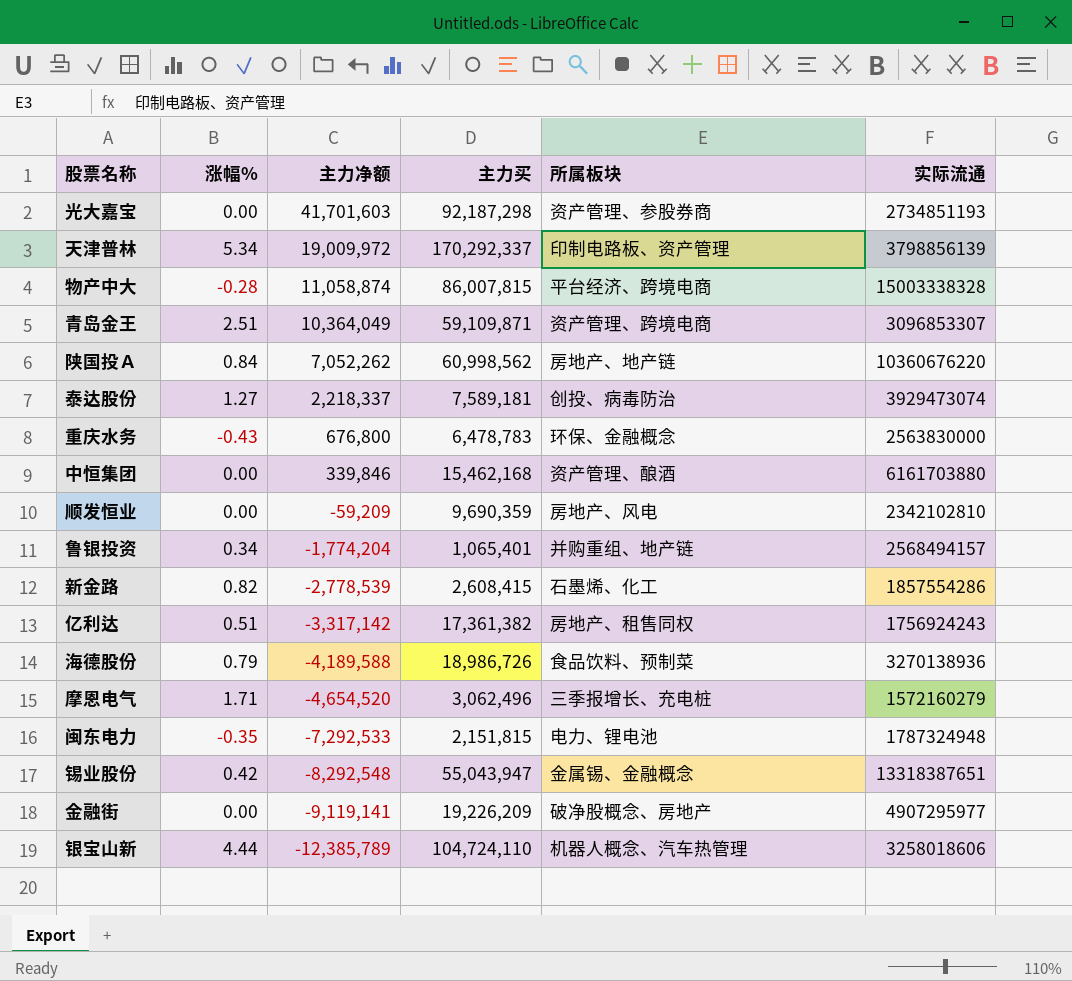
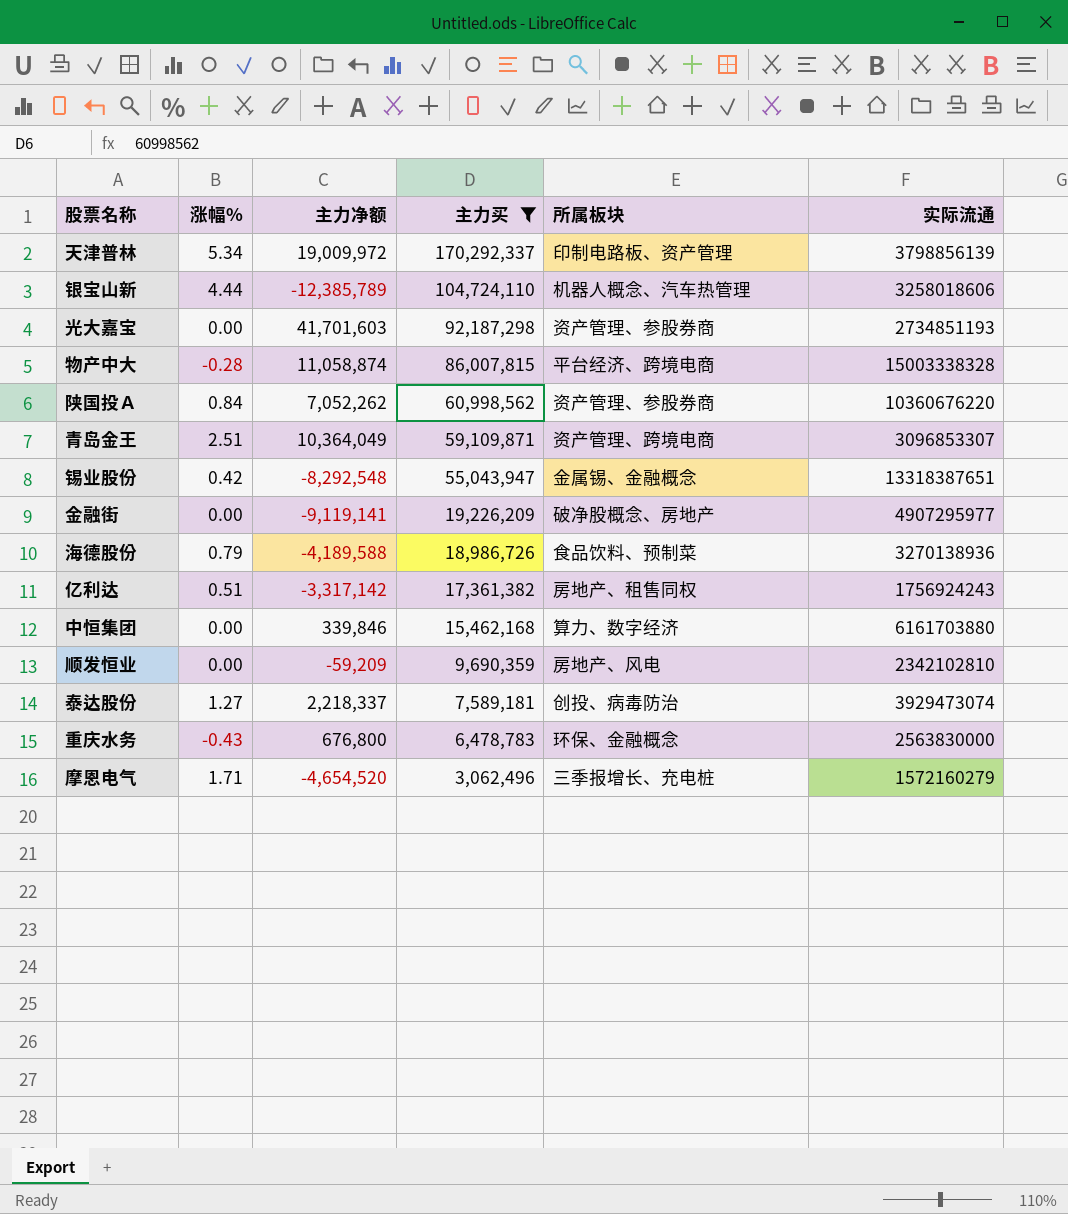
filter: none -> 主力买 >= 3,062,496
row order: 主力净额 descending -> 主力买 descending
陕国投Ａ | 所属板块: 房地产、地产链 -> 资产管理、参股券商
中恒集团 | 所属板块: 资产管理、酿酒 -> 算力、数字经济

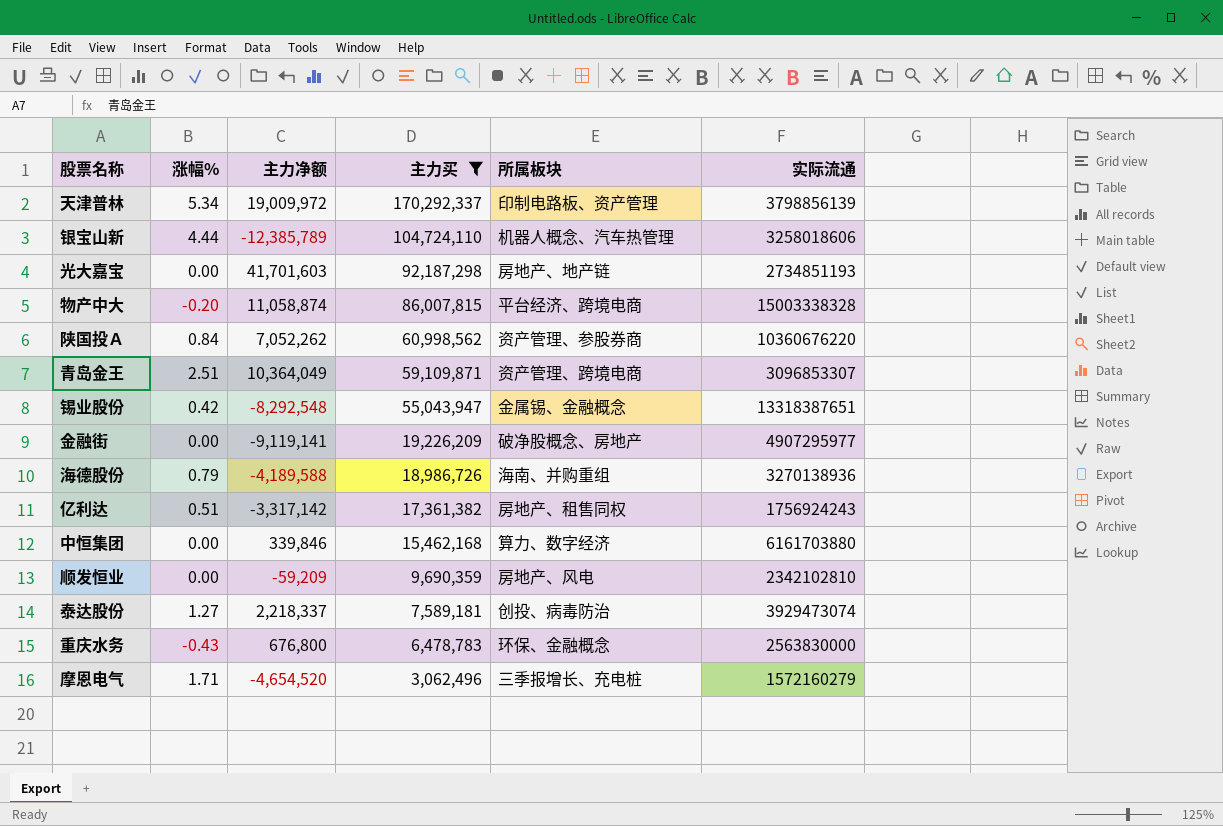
光大嘉宝 | 所属板块: 资产管理、参股券商 -> 房地产、地产链
物产中大 | 涨幅%: -0.28 -> -0.20
海德股份 | 所属板块: 食品饮料、预制菜 -> 海南、并购重组

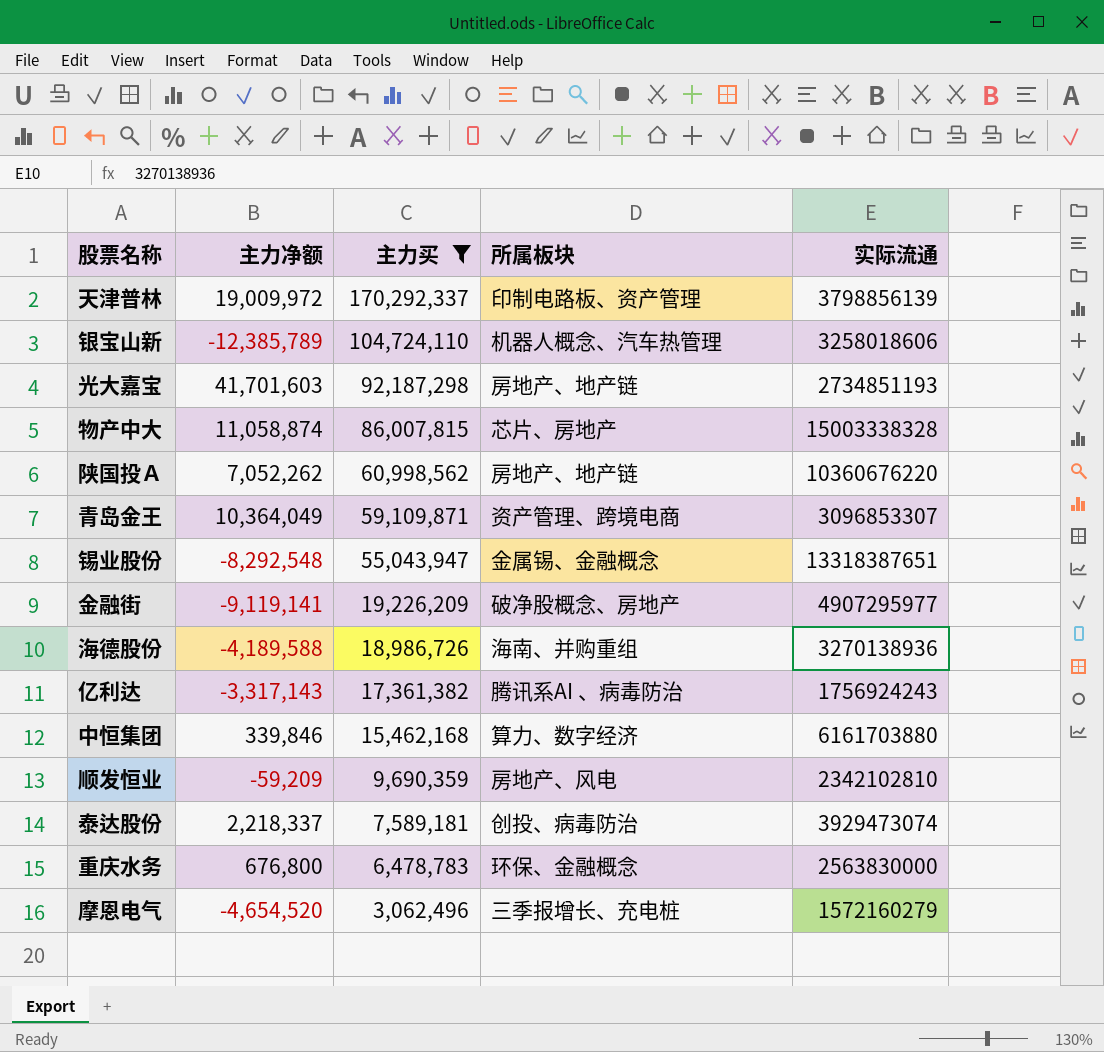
column 涨幅% | position: 2 -> none
物产中大 | 所属板块: 平台经济、跨境电商 -> 芯片、房地产
陕国投Ａ | 所属板块: 资产管理、参股券商 -> 房地产、地产链
亿利达 | 主力净额: -3,317,142 -> -3,317,143
亿利达 | 所属板块: 房地产、租售同权 -> 腾讯系AI 、病毒防治

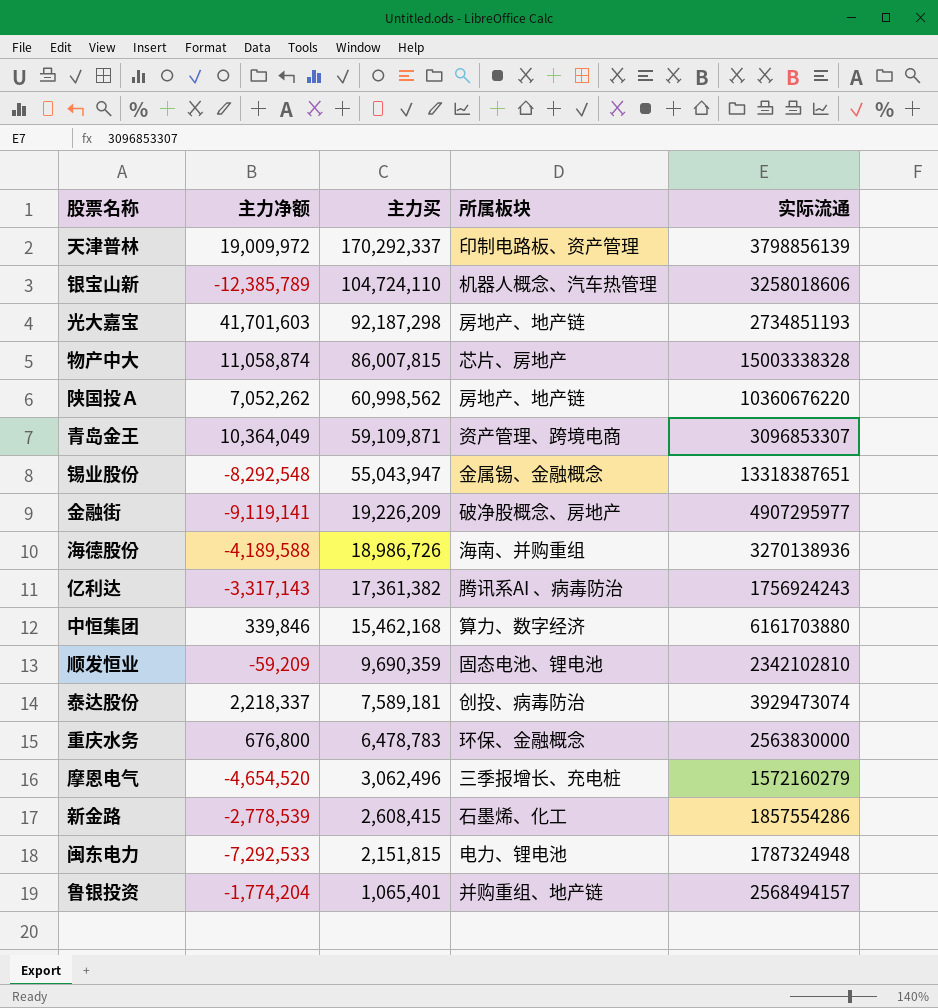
filter: 主力买 >= 3,062,496 -> none
顺发恒业 | 所属板块: 房地产、风电 -> 固态电池、锂电池

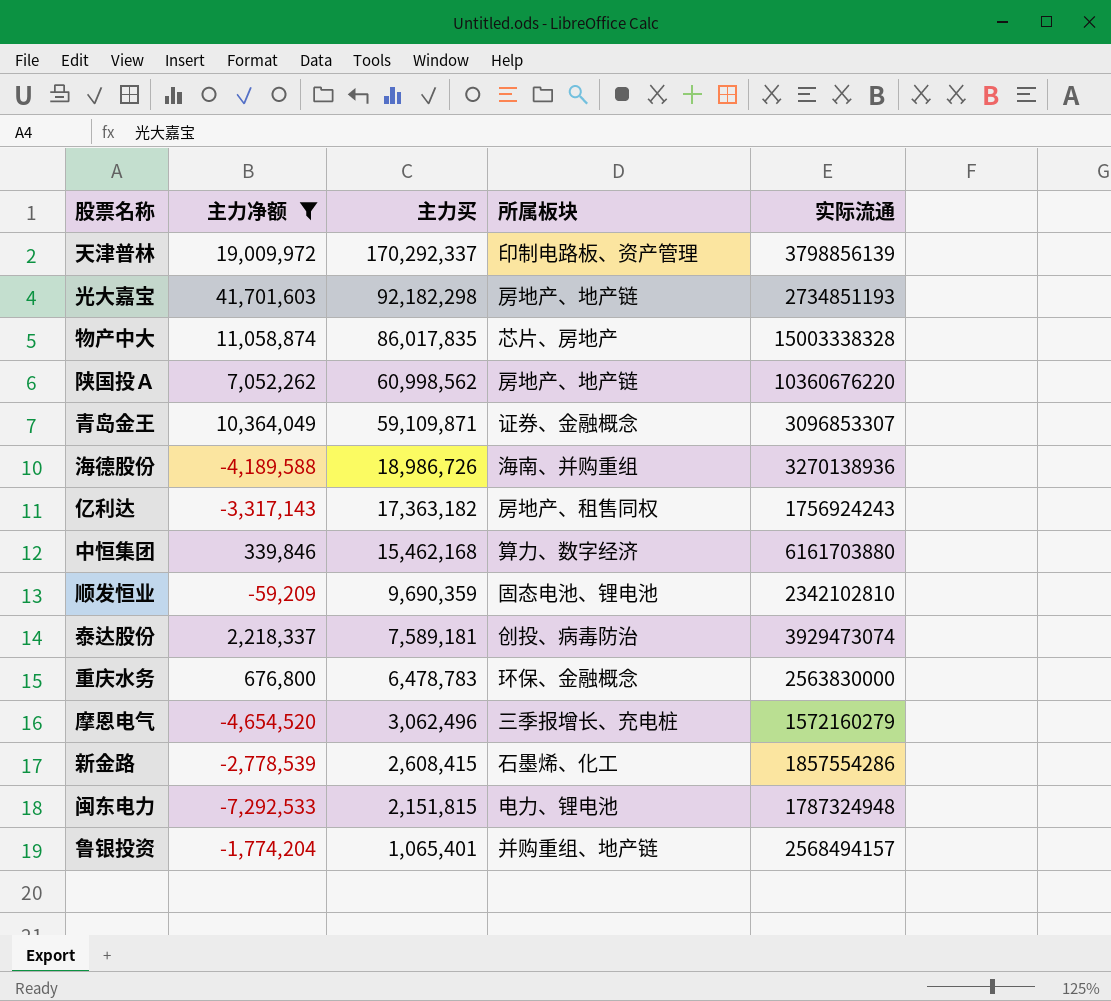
filter: none -> 主力净额 >= -7,292,533
光大嘉宝 | 主力买: 92,187,298 -> 92,182,298
物产中大 | 主力买: 86,007,815 -> 86,017,835
青岛金王 | 所属板块: 资产管理、跨境电商 -> 证券、金融概念
亿利达 | 主力买: 17,361,382 -> 17,363,182
亿利达 | 所属板块: 腾讯系AI 、病毒防治 -> 房地产、租售同权

